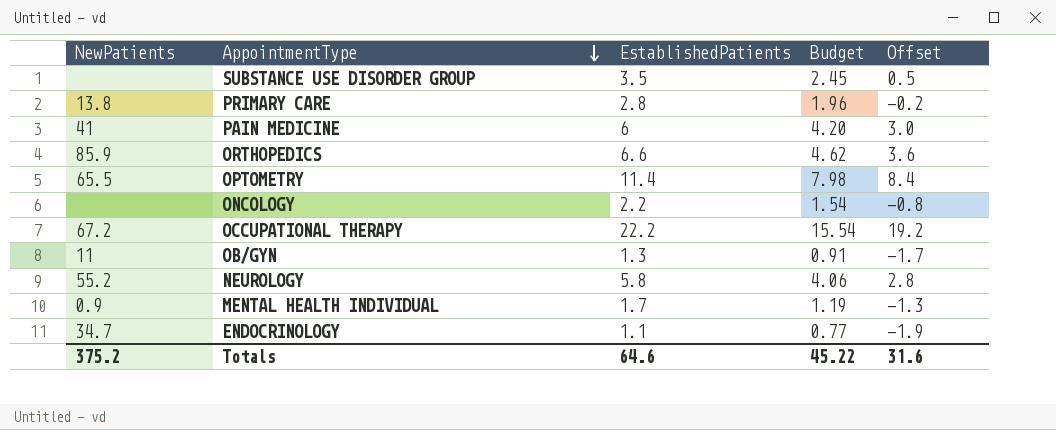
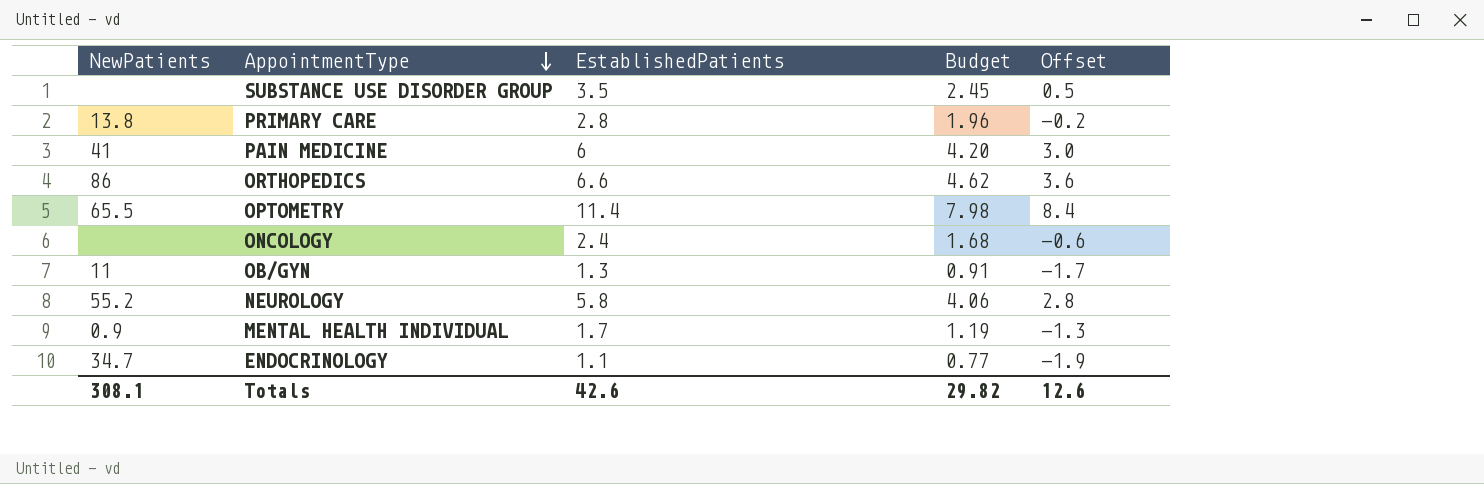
row OCCUPATIONAL THERAPY: 67.2 | 22.2 | 15.54 | 19.2 -> none
ORTHOPEDICS | NewPatients: 85.9 -> 86
ONCOLOGY | EstablishedPatients: 2.2 -> 2.4
ONCOLOGY | Budget: 1.54 -> 1.68
ONCOLOGY | Offset: -0.8 -> -0.6
Totals | NewPatients: 375.2 -> 308.1
Totals | EstablishedPatients: 64.6 -> 42.6
Totals | Budget: 45.22 -> 29.82
Totals | Offset: 31.6 -> 12.6

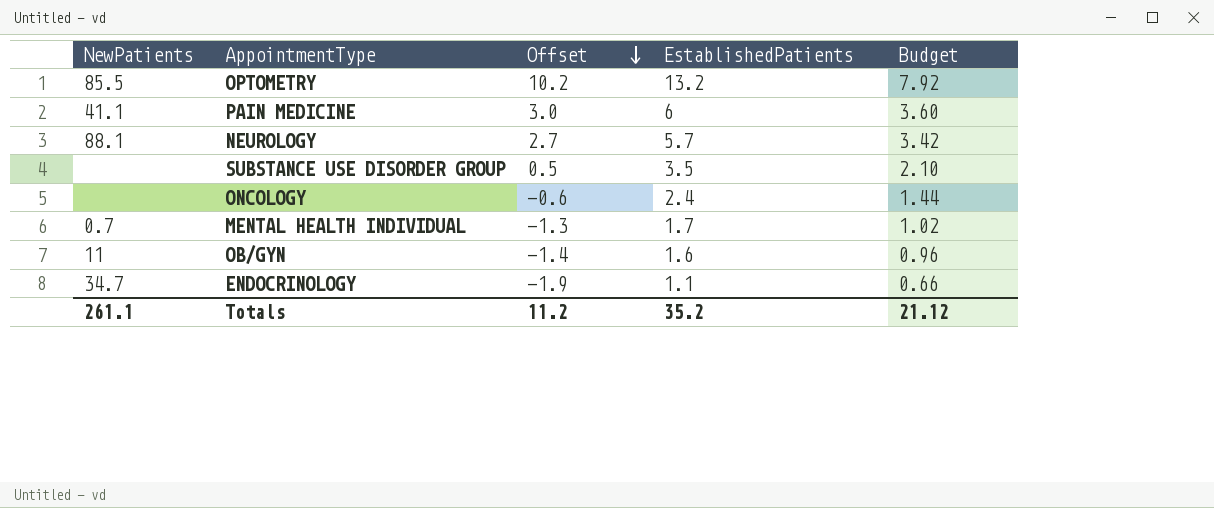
row order: AppointmentType descending -> Offset descending
column Offset | position: 5 -> 3
column Budget | formula: [EstablishedPatients] * 0.7 -> [EstablishedPatients] * 0.6
row PRIMARY CARE: 13.8 | 2.8 | 1.96 | -0.2 -> none
row ORTHOPEDICS: 86 | 6.6 | 4.62 | 3.6 -> none
OPTOMETRY | NewPatients: 65.5 -> 85.5
OPTOMETRY | Offset: 8.4 -> 10.2
OPTOMETRY | EstablishedPatients: 11.4 -> 13.2
PAIN MEDICINE | NewPatients: 41 -> 41.1
NEUROLOGY | NewPatients: 55.2 -> 88.1
NEUROLOGY | Offset: 2.8 -> 2.7
NEUROLOGY | EstablishedPatients: 5.8 -> 5.7
MENTAL HEALTH INDIVIDUAL | NewPatients: 0.9 -> 0.7
OB/GYN | Offset: -1.7 -> -1.4
OB/GYN | EstablishedPatients: 1.3 -> 1.6
Totals | NewPatients: 308.1 -> 261.1
Totals | Offset: 12.6 -> 11.2
Totals | EstablishedPatients: 42.6 -> 35.2
Totals | Budget: 29.82 -> 21.12

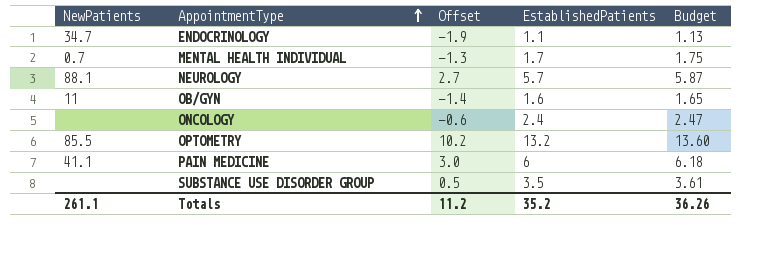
row order: Offset descending -> AppointmentType ascending
column Budget | formula: [EstablishedPatients] * 0.6 -> [EstablishedPatients] * 1.03
Totals | Budget: 21.12 -> 36.26

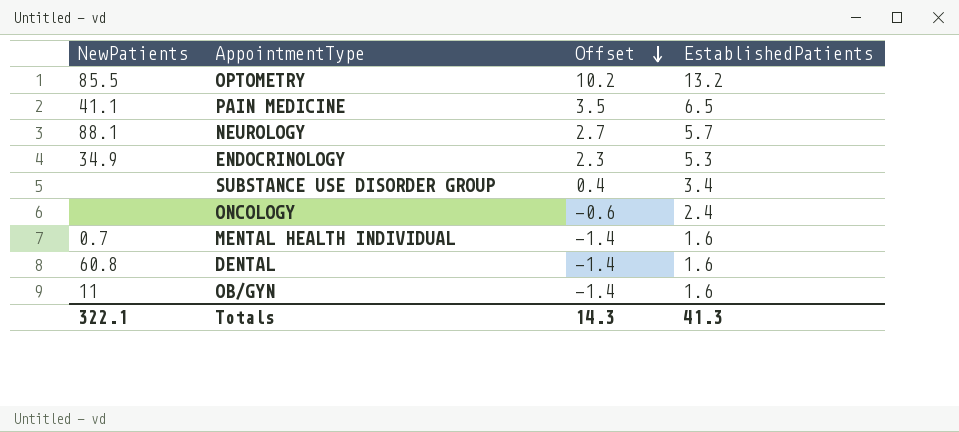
row order: AppointmentType ascending -> Offset descending
column Budget | formula: [EstablishedPatients] * 1.03 -> none
PAIN MEDICINE | Offset: 3.0 -> 3.5
PAIN MEDICINE | EstablishedPatients: 6 -> 6.5
ENDOCRINOLOGY | NewPatients: 34.7 -> 34.9
ENDOCRINOLOGY | Offset: -1.9 -> 2.3
ENDOCRINOLOGY | EstablishedPatients: 1.1 -> 5.3
SUBSTANCE USE DISORDER GROUP | Offset: 0.5 -> 0.4
SUBSTANCE USE DISORDER GROUP | EstablishedPatients: 3.5 -> 3.4
MENTAL HEALTH INDIVIDUAL | Offset: -1.3 -> -1.4
MENTAL HEALTH INDIVIDUAL | EstablishedPatients: 1.7 -> 1.6
row DENTAL: none -> 60.8 | -1.4 | 1.6
Totals | NewPatients: 261.1 -> 322.1
Totals | Offset: 11.2 -> 14.3
Totals | EstablishedPatients: 35.2 -> 41.3

